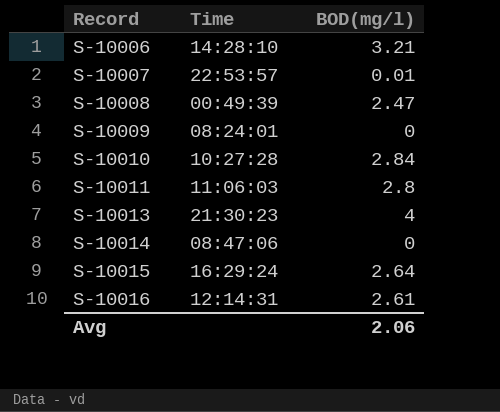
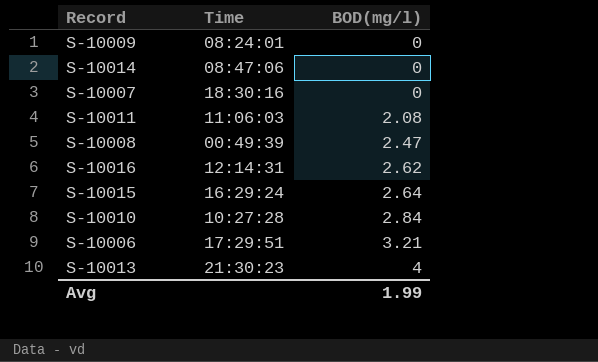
row order: Record ascending -> BOD(mg/l) ascending
S-10007 | Time: 22:53:57 -> 18:30:16
S-10007 | BOD(mg/l): 0.01 -> 0
S-10011 | BOD(mg/l): 2.8 -> 2.08
S-10016 | BOD(mg/l): 2.61 -> 2.62
S-10006 | Time: 14:28:10 -> 17:29:51
Avg | BOD(mg/l): 2.06 -> 1.99

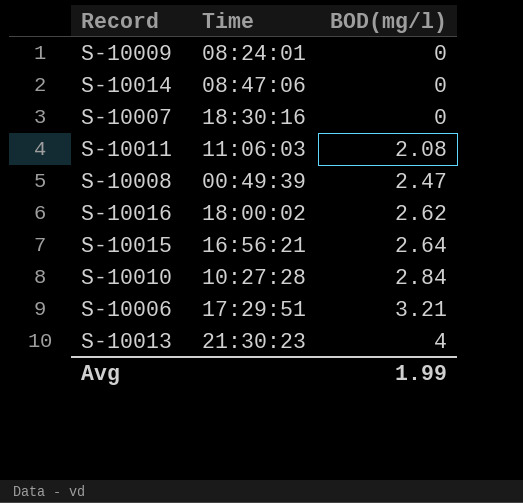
S-10016 | Time: 12:14:31 -> 18:00:02
S-10015 | Time: 16:29:24 -> 16:56:21

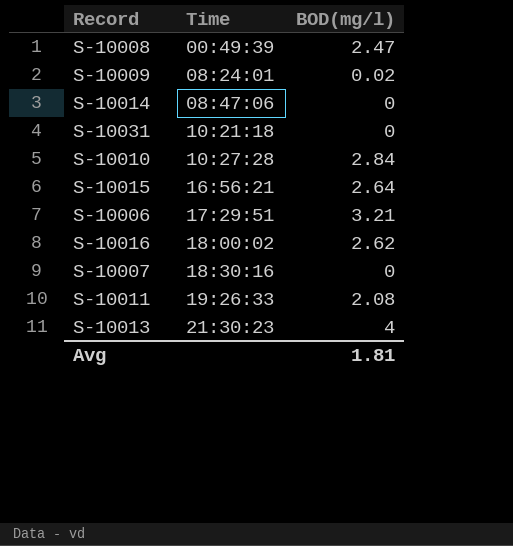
row order: BOD(mg/l) ascending -> Time ascending
S-10009 | BOD(mg/l): 0 -> 0.02
row S-10031: none -> 10:21:18 | 0
S-10011 | Time: 11:06:03 -> 19:26:33
Avg | BOD(mg/l): 1.99 -> 1.81

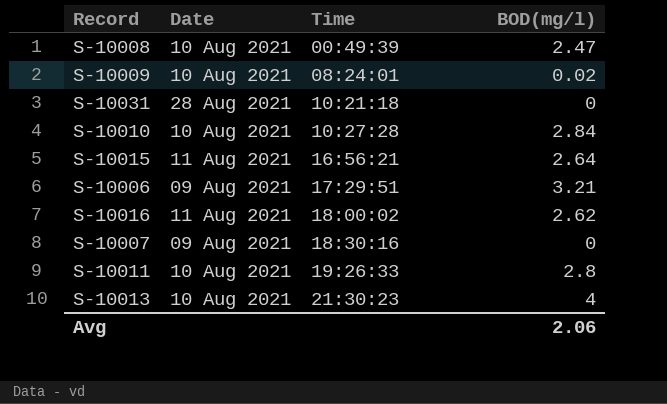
column Date | position: none -> 2
row S-10014: 08:47:06 | 0 -> none
S-10011 | BOD(mg/l): 2.08 -> 2.8
Avg | BOD(mg/l): 1.81 -> 2.06

